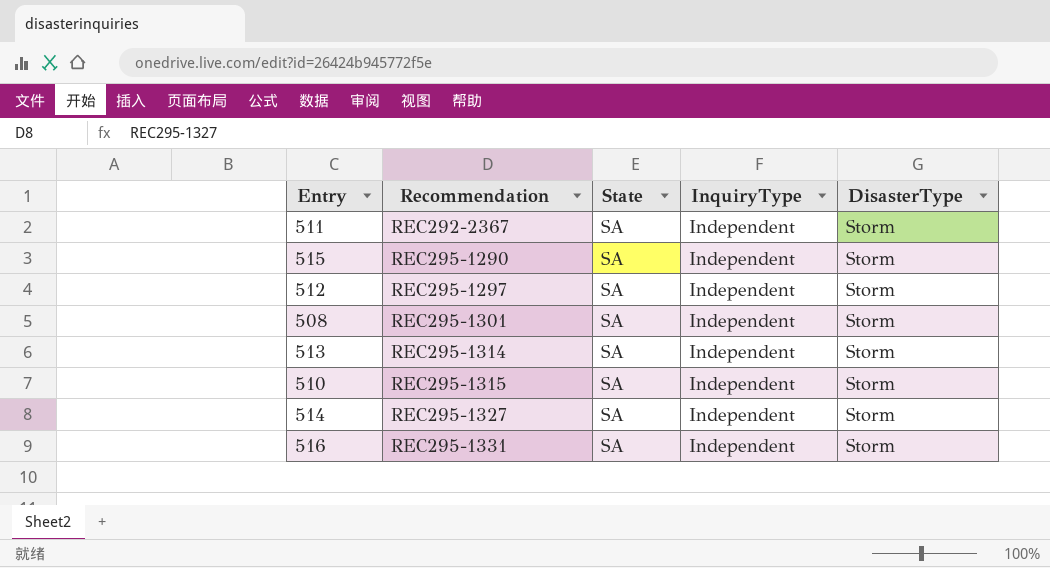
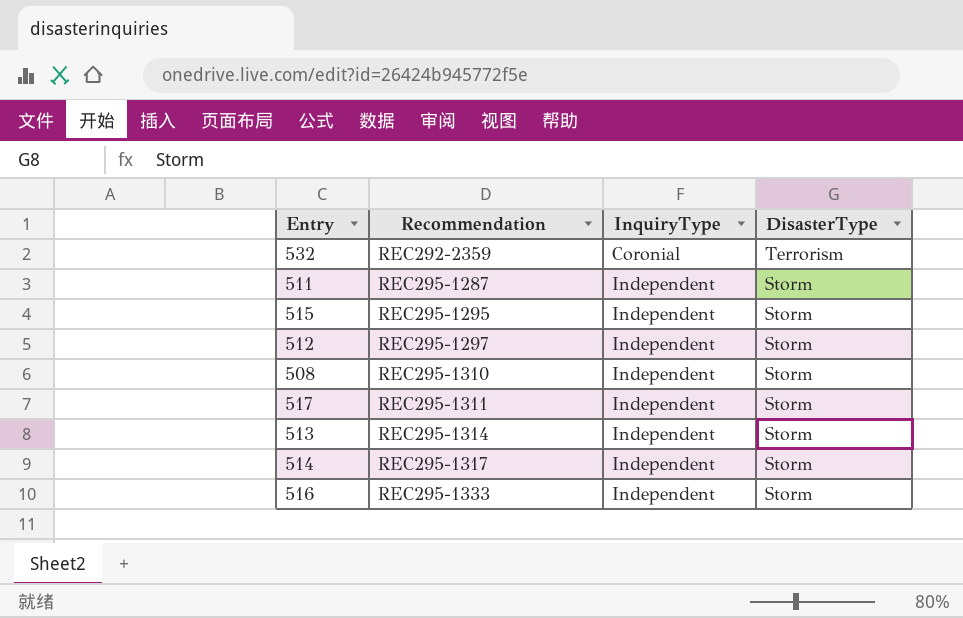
column State | position: 3 -> none
row 510: REC295-1315 | SA | Independent | Storm -> none
row 532: none -> REC292-2359 | Coronial | Terrorism
511 | Recommendation: REC292-2367 -> REC295-1287
515 | Recommendation: REC295-1290 -> REC295-1295
508 | Recommendation: REC295-1301 -> REC295-1310
row 517: none -> REC295-1311 | Independent | Storm
514 | Recommendation: REC295-1327 -> REC295-1317
516 | Recommendation: REC295-1331 -> REC295-1333

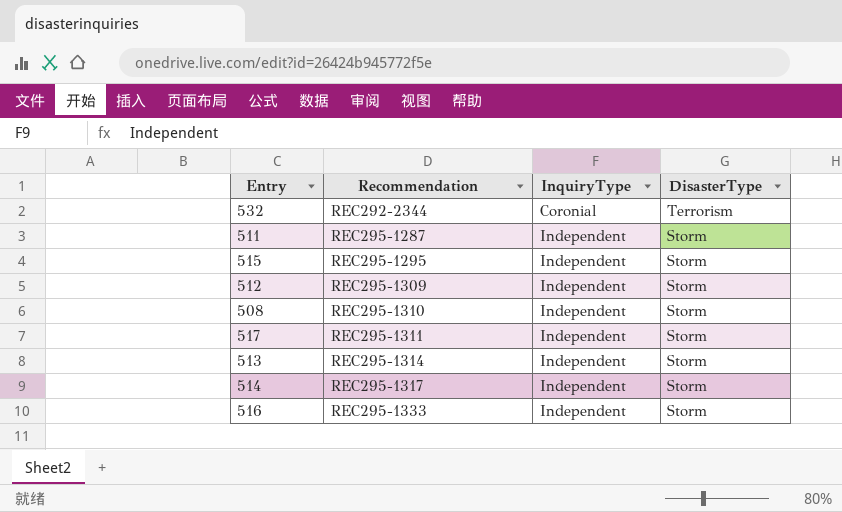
532 | Recommendation: REC292-2359 -> REC292-2344
512 | Recommendation: REC295-1297 -> REC295-1309

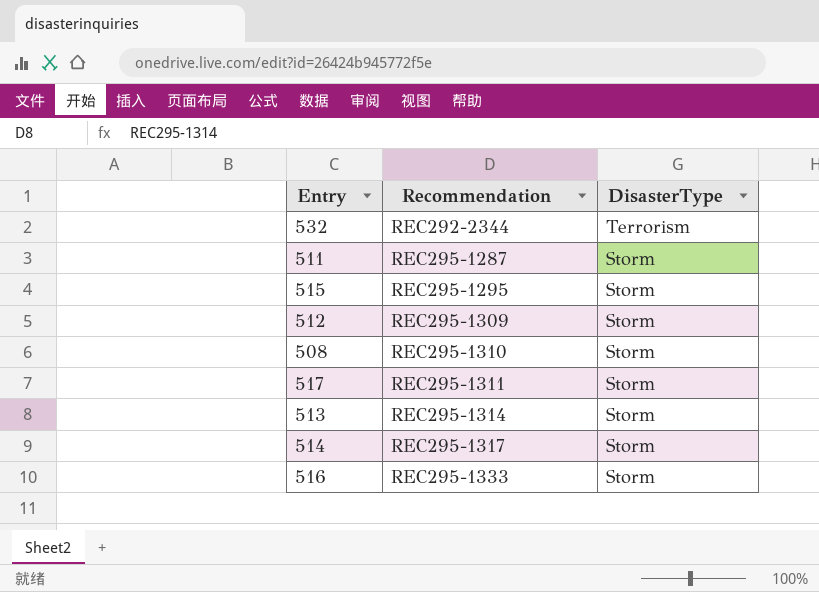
column InquiryType | position: 3 -> none

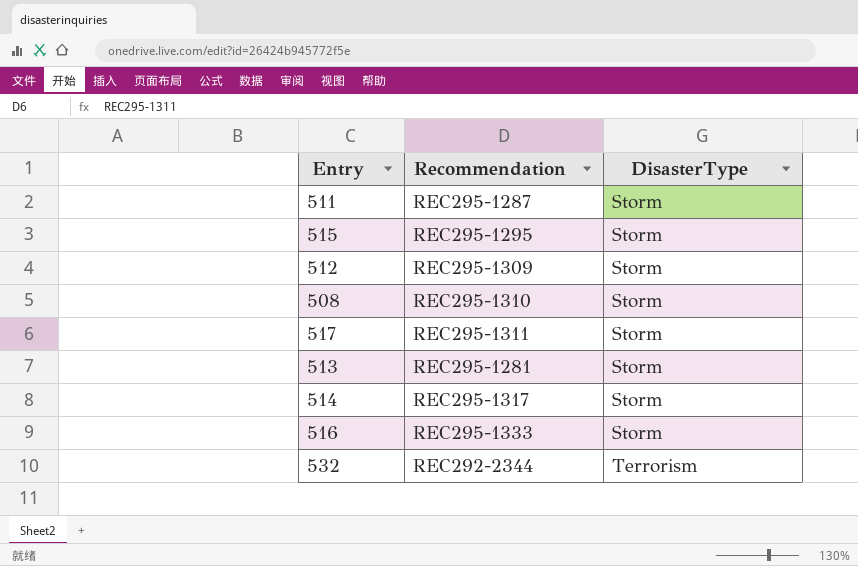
row order: Recommendation ascending -> DisasterType ascending
513 | Recommendation: REC295-1314 -> REC295-1281

